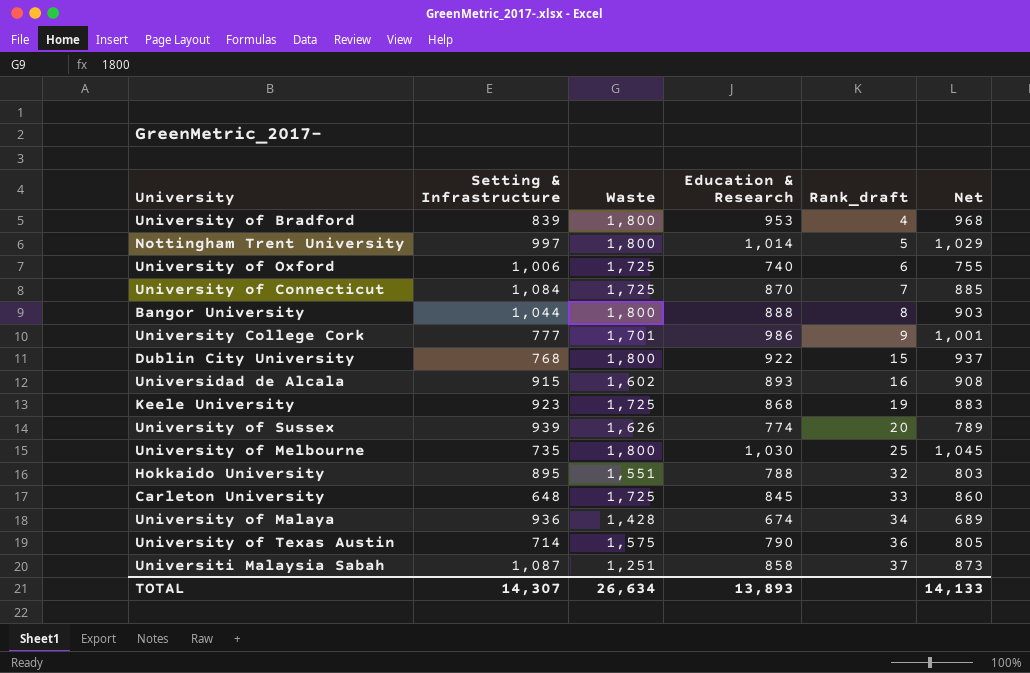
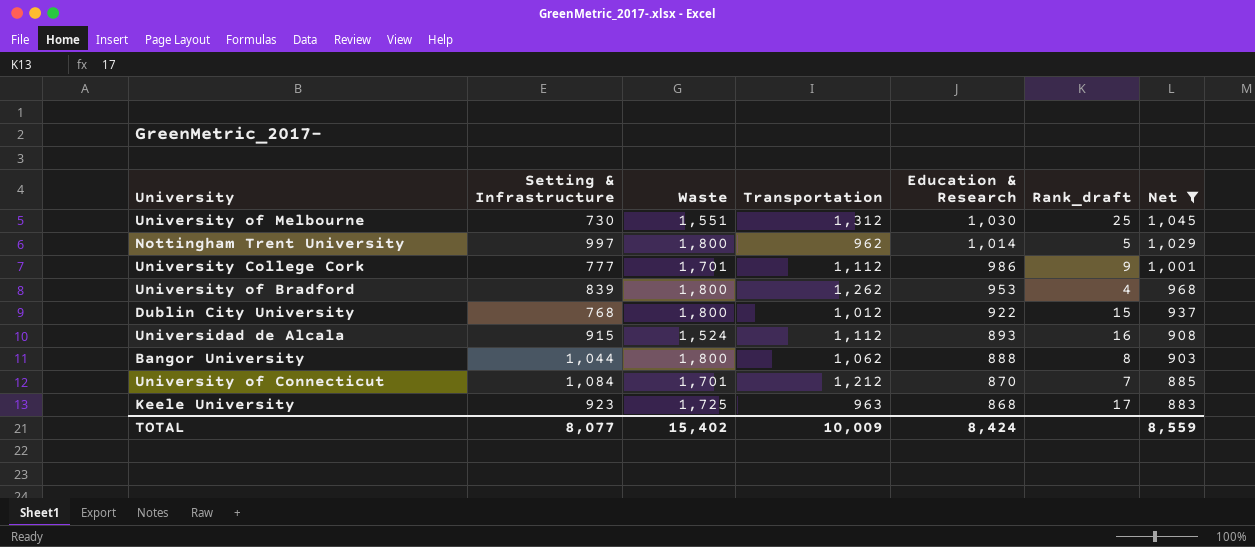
filter: none -> Net >= 883
row order: Rank_draft ascending -> Education & Research descending
column Transportation | position: none -> 4
University of Melbourne | Setting & Infrastructure: 735 -> 730
University of Melbourne | Waste: 1,800 -> 1,551
Universidad de Alcala | Waste: 1,602 -> 1,524
University of Connecticut | Waste: 1,725 -> 1,701
Keele University | Rank_draft: 19 -> 17
TOTAL | Setting & Infrastructure: 14,307 -> 8,077
TOTAL | Waste: 26,634 -> 15,402
TOTAL | Education & Research: 13,893 -> 8,424
TOTAL | Net: 14,133 -> 8,559

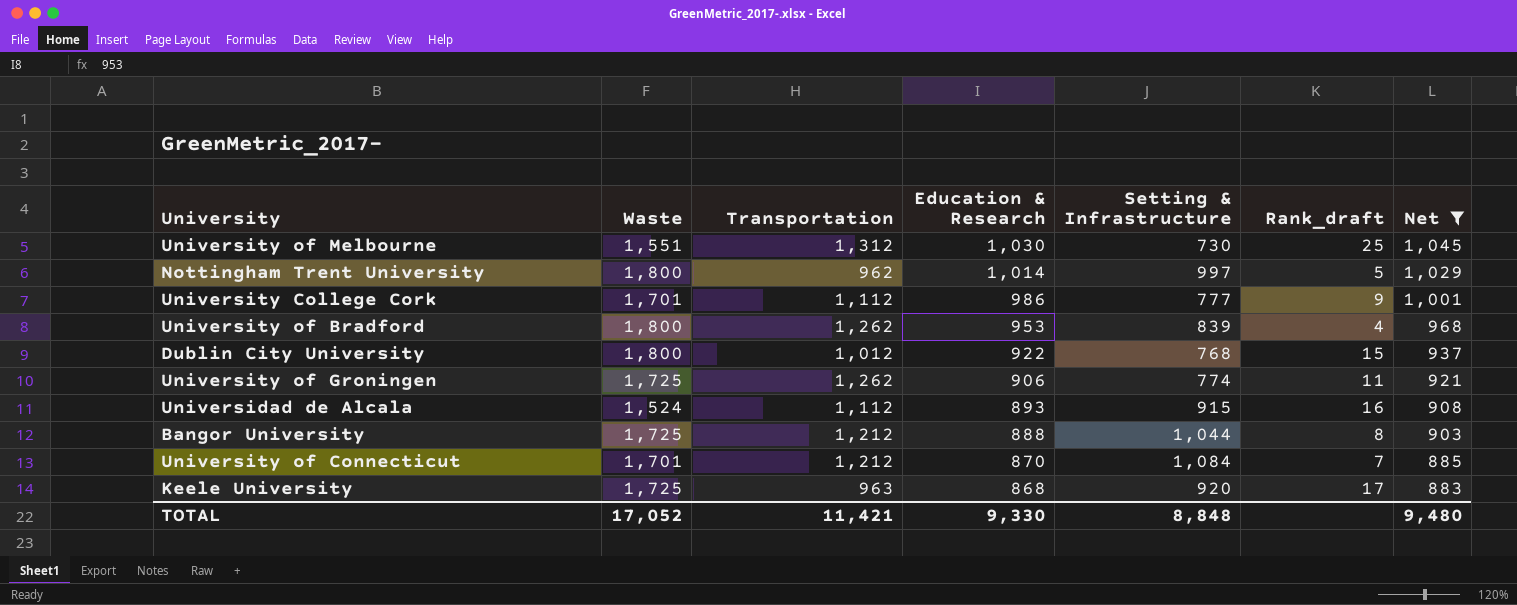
column Setting & Infrastructure | position: 2 -> 5
row University of Groningen: none -> 1,725 | 1,262 | 906 | 774 | 11 | 921
Bangor University | Waste: 1,800 -> 1,725
Bangor University | Transportation: 1,062 -> 1,212
Keele University | Setting & Infrastructure: 923 -> 920
TOTAL | Waste: 15,402 -> 17,052
TOTAL | Transportation: 10,009 -> 11,421
TOTAL | Education & Research: 8,424 -> 9,330
TOTAL | Setting & Infrastructure: 8,077 -> 8,848
TOTAL | Net: 8,559 -> 9,480

